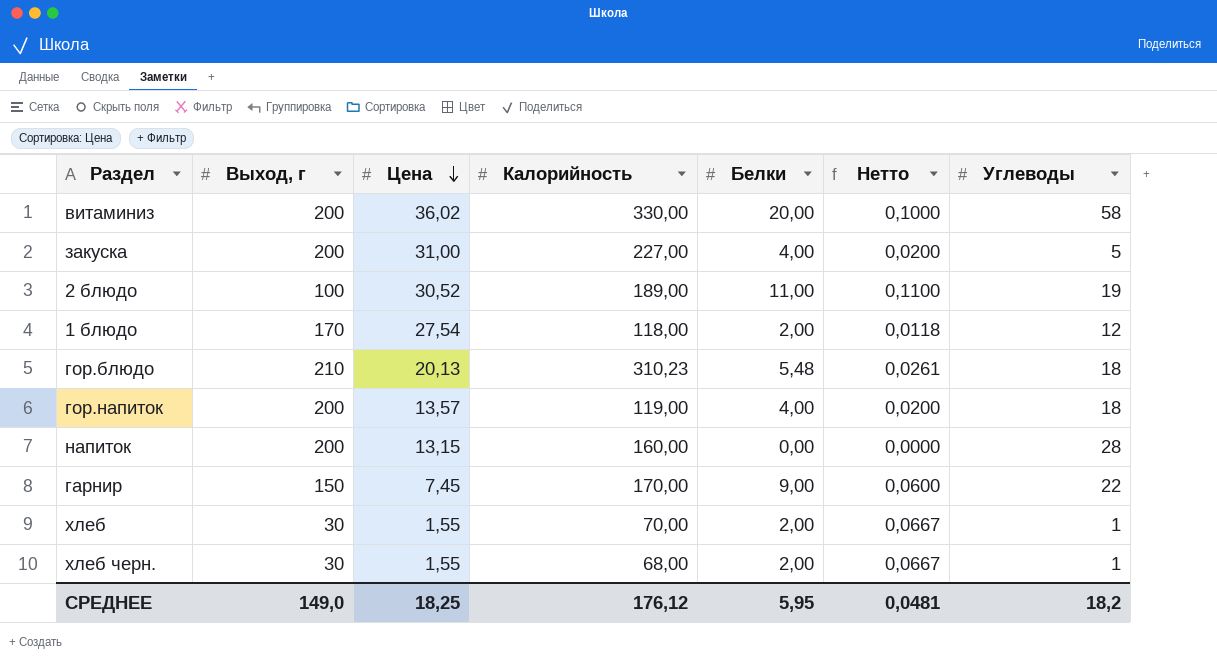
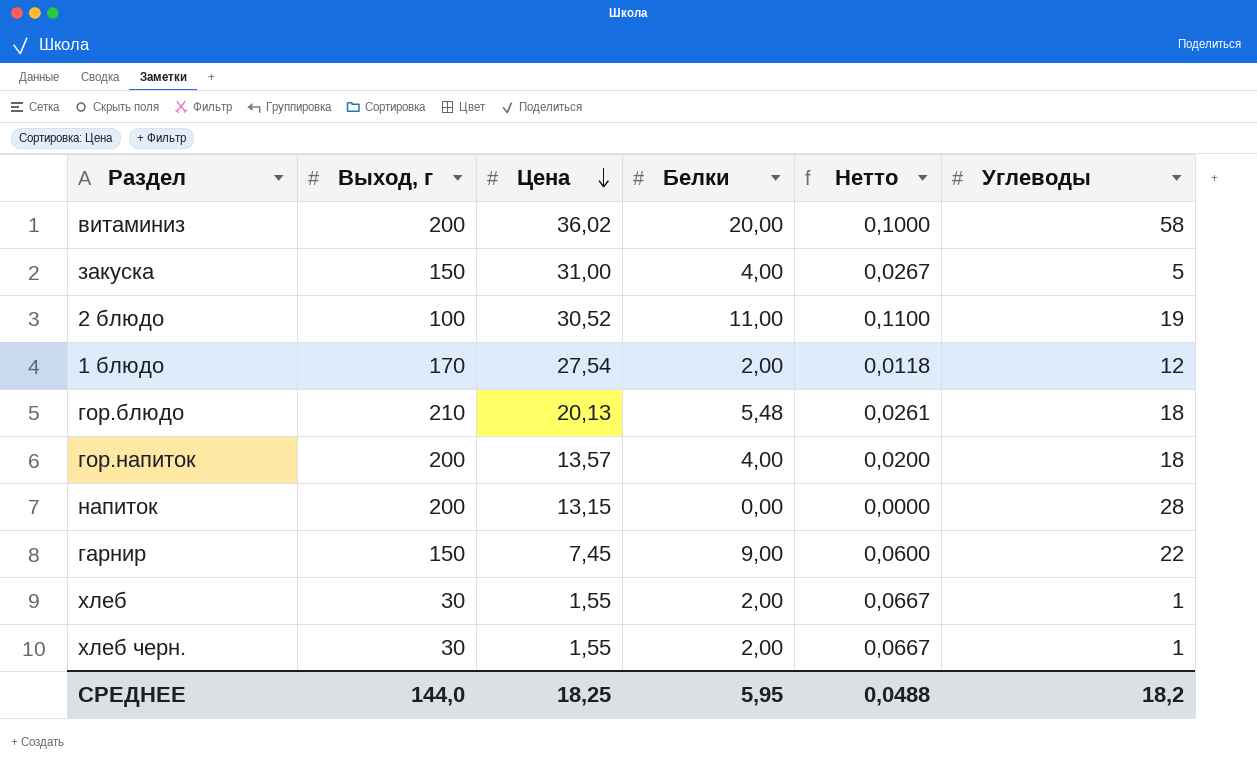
column Калорийность | position: 4 -> none
закуска | Выход, г: 200 -> 150
закуска | Нетто: 0,0200 -> 0,0267
СРЕДНЕЕ | Выход, г: 149,0 -> 144,0
СРЕДНЕЕ | Нетто: 0,0481 -> 0,0488

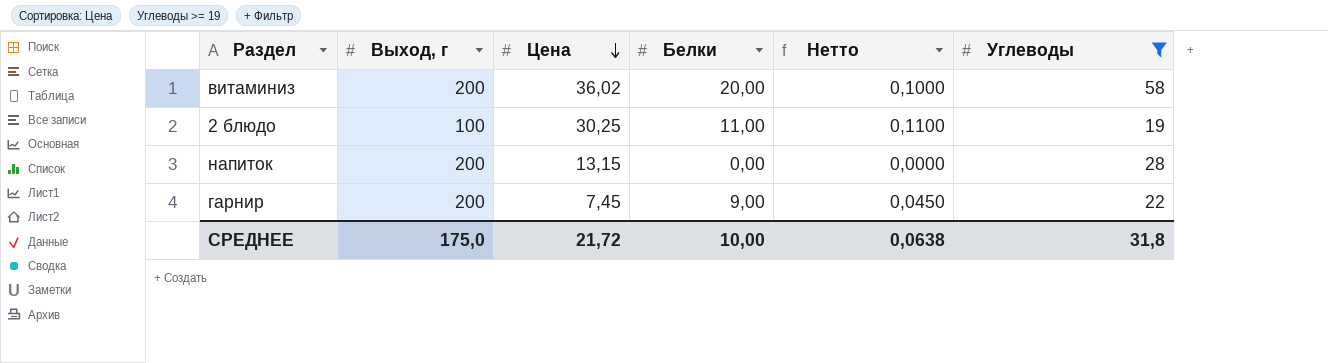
filter: none -> Углеводы >= 19
2 блюдо | Цена: 30,52 -> 30,25
гарнир | Выход, г: 150 -> 200
гарнир | Нетто: 0,0600 -> 0,0450
СРЕДНЕЕ | Выход, г: 144,0 -> 175,0
СРЕДНЕЕ | Цена: 18,25 -> 21,72
СРЕДНЕЕ | Белки: 5,95 -> 10,00
СРЕДНЕЕ | Нетто: 0,0488 -> 0,0638
СРЕДНЕЕ | Углеводы: 18,2 -> 31,8

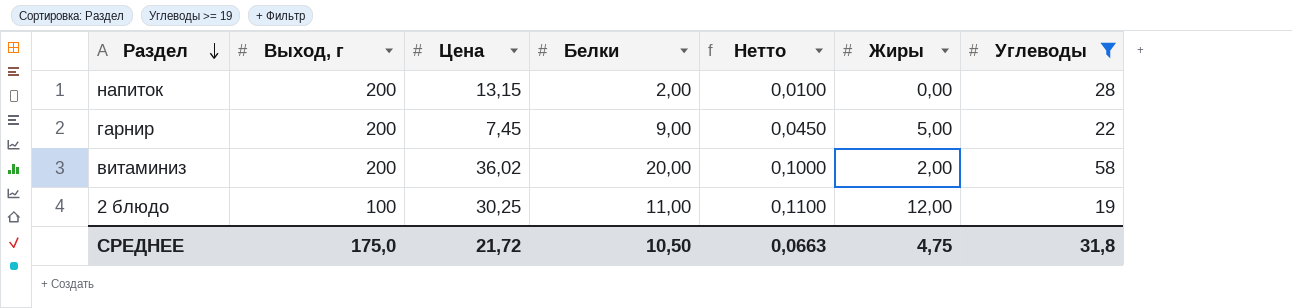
row order: Цена descending -> Раздел descending
column Жиры | position: none -> 6
напиток | Белки: 0,00 -> 2,00
напиток | Нетто: 0,0000 -> 0,0100
СРЕДНЕЕ | Белки: 10,00 -> 10,50
СРЕДНЕЕ | Нетто: 0,0638 -> 0,0663

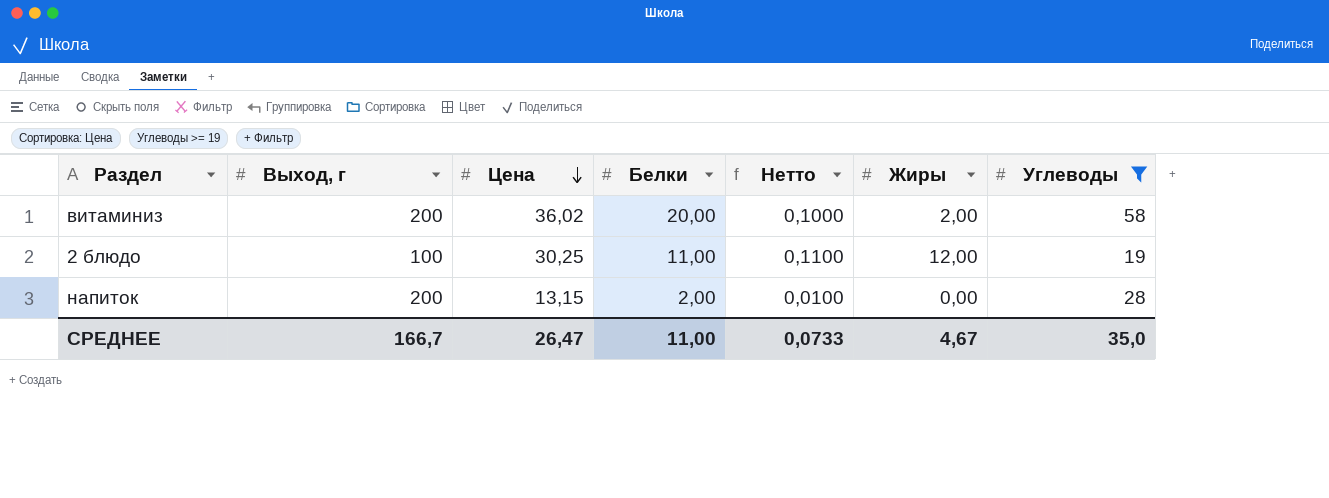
row order: Раздел descending -> Цена descending
row гарнир: 200 | 7,45 | 9,00 | 0,0450 | 5,00 | 22 -> none
СРЕДНЕЕ | Выход, г: 175,0 -> 166,7
СРЕДНЕЕ | Цена: 21,72 -> 26,47
СРЕДНЕЕ | Белки: 10,50 -> 11,00
СРЕДНЕЕ | Нетто: 0,0663 -> 0,0733
СРЕДНЕЕ | Жиры: 4,75 -> 4,67
СРЕДНЕЕ | Углеводы: 31,8 -> 35,0

